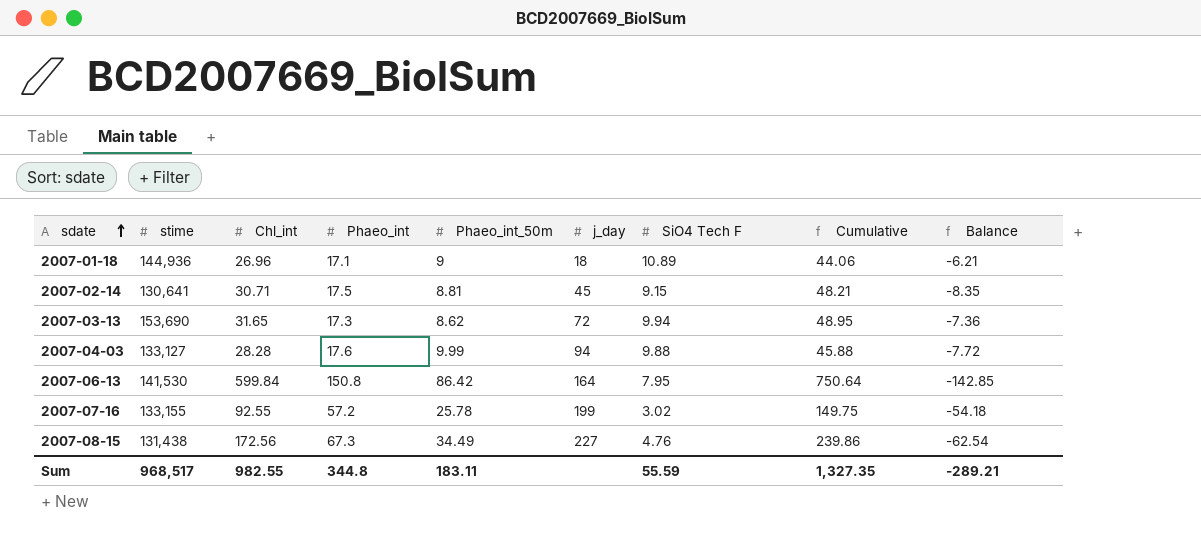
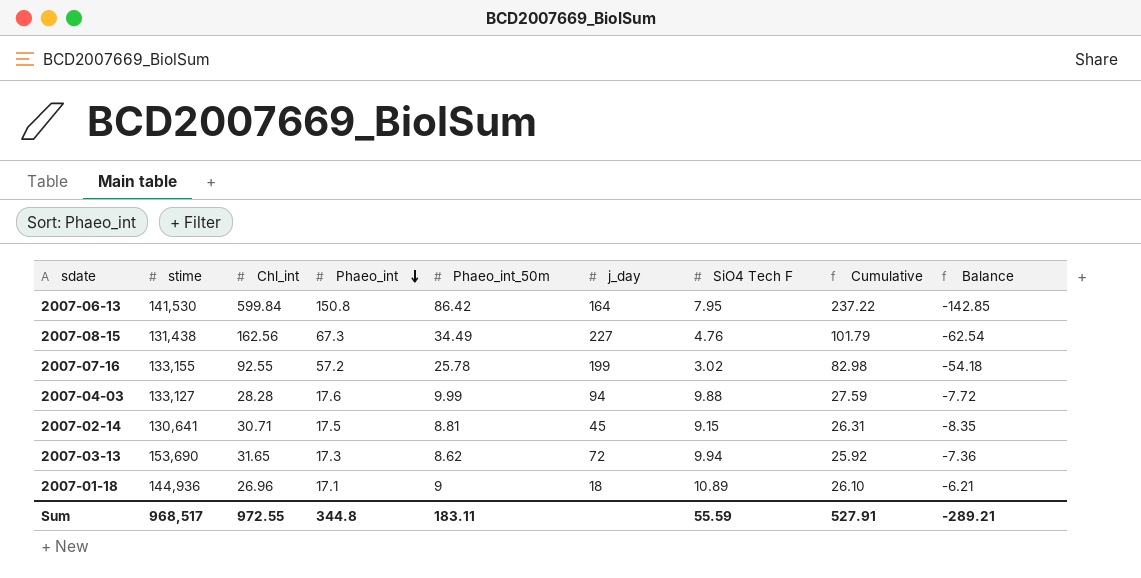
row order: sdate ascending -> Phaeo_int descending
column Cumulative | formula: [Chl_int] + [Phaeo_int] -> [Phaeo_int] + [Phaeo_int_50m]
2007-08-15 | Chl_int: 172.56 -> 162.56
Sum | Chl_int: 982.55 -> 972.55
Sum | Cumulative: 1,327.35 -> 527.91

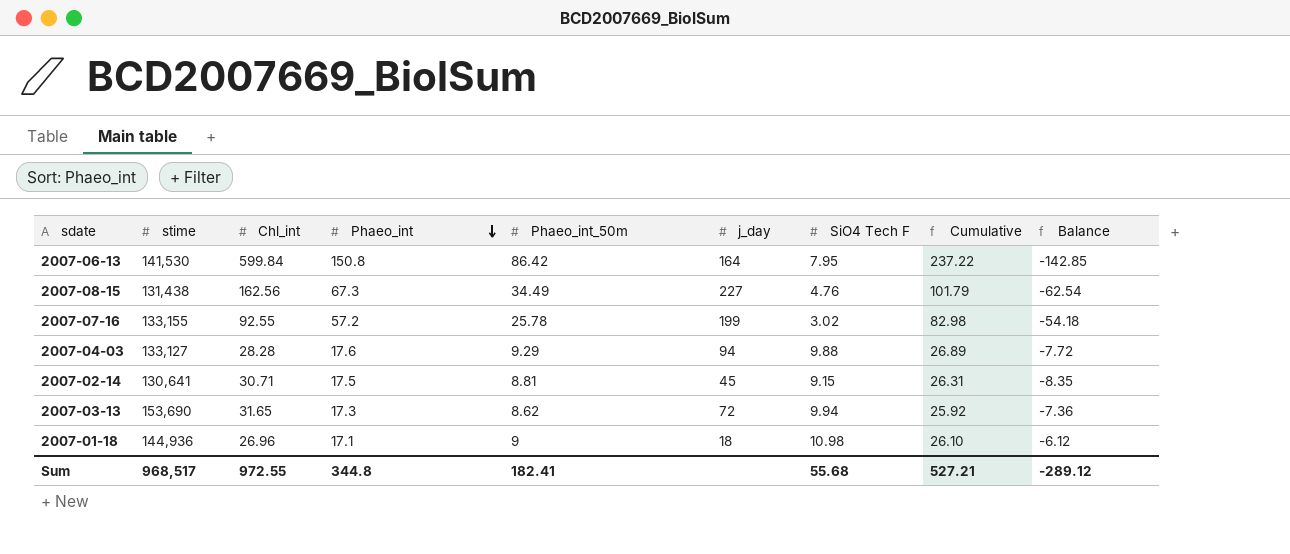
2007-04-03 | Phaeo_int_50m: 9.99 -> 9.29
2007-04-03 | Cumulative: 27.59 -> 26.89
2007-01-18 | SiO4 Tech F: 10.89 -> 10.98
2007-01-18 | Balance: -6.21 -> -6.12
Sum | Phaeo_int_50m: 183.11 -> 182.41
Sum | SiO4 Tech F: 55.59 -> 55.68
Sum | Cumulative: 527.91 -> 527.21
Sum | Balance: -289.21 -> -289.12

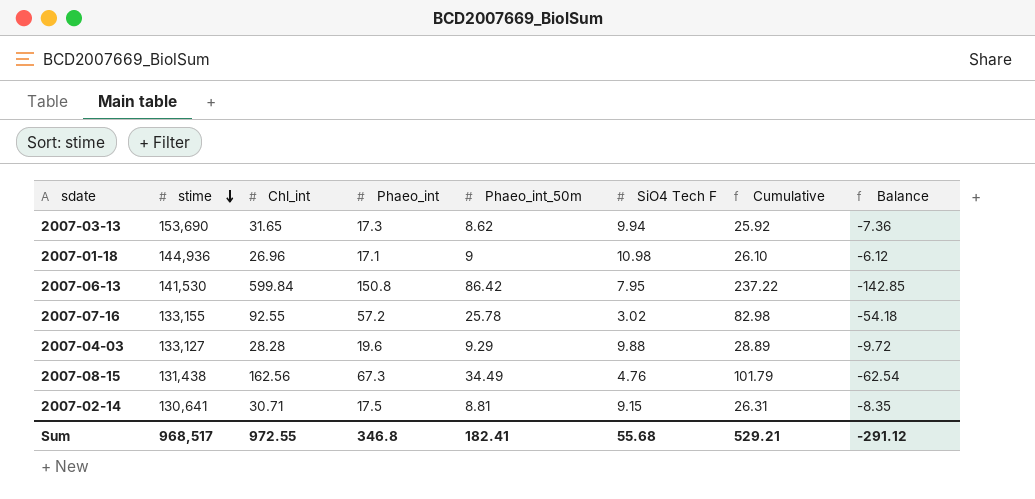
row order: Phaeo_int descending -> stime descending
column j_day | position: 6 -> none
2007-04-03 | Phaeo_int: 17.6 -> 19.6
2007-04-03 | Cumulative: 26.89 -> 28.89
2007-04-03 | Balance: -7.72 -> -9.72
Sum | Phaeo_int: 344.8 -> 346.8
Sum | Cumulative: 527.21 -> 529.21
Sum | Balance: -289.12 -> -291.12

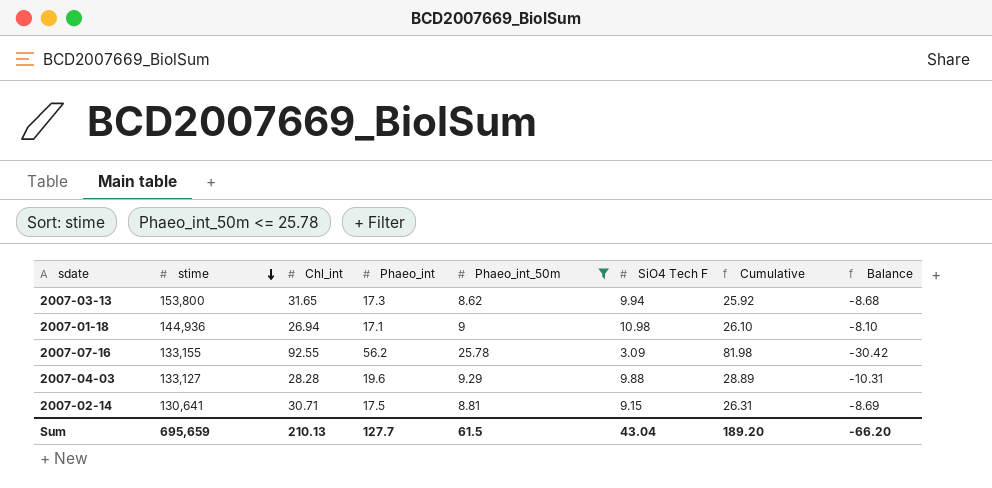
filter: none -> Phaeo_int_50m <= 25.78
column Balance | formula: [SiO4 Tech F] - [Phaeo_int] -> [Phaeo_int_50m] - [Phaeo_int]
2007-03-13 | stime: 153,690 -> 153,800
2007-01-18 | Chl_int: 26.96 -> 26.94
2007-07-16 | Phaeo_int: 57.2 -> 56.2
2007-07-16 | SiO4 Tech F: 3.02 -> 3.09
2007-07-16 | Cumulative: 82.98 -> 81.98
Sum | stime: 968,517 -> 695,659
Sum | Chl_int: 972.55 -> 210.13
Sum | Phaeo_int: 346.8 -> 127.7
Sum | Phaeo_int_50m: 182.41 -> 61.5
Sum | SiO4 Tech F: 55.68 -> 43.04
Sum | Cumulative: 529.21 -> 189.20
Sum | Balance: -291.12 -> -66.20

